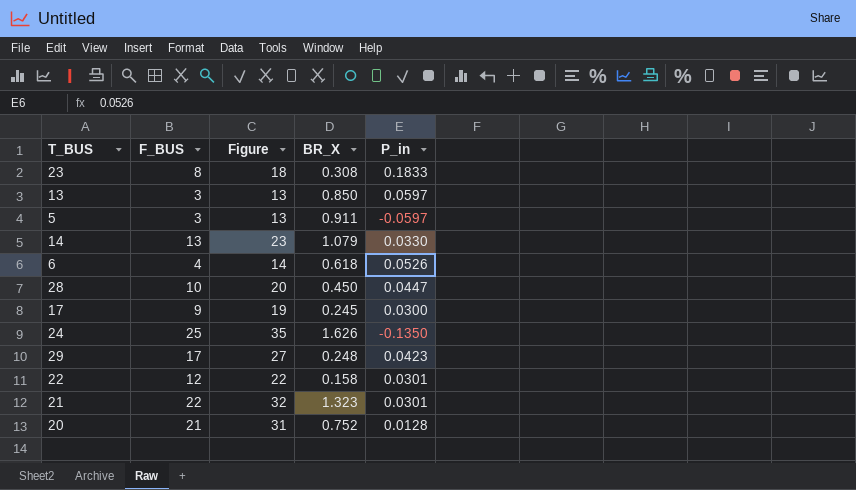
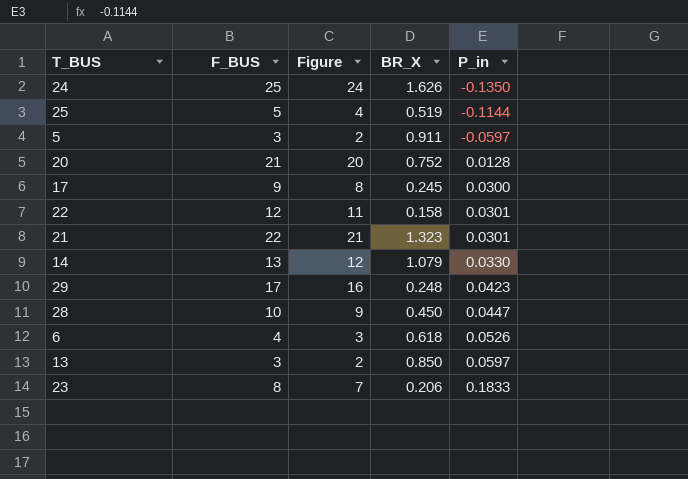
row order: none -> P_in ascending
column Figure | formula: [F_BUS] + 10 -> [F_BUS] - 1
row 25: none -> 5 | 4 | 0.519 | -0.1144
23 | BR_X: 0.308 -> 0.206

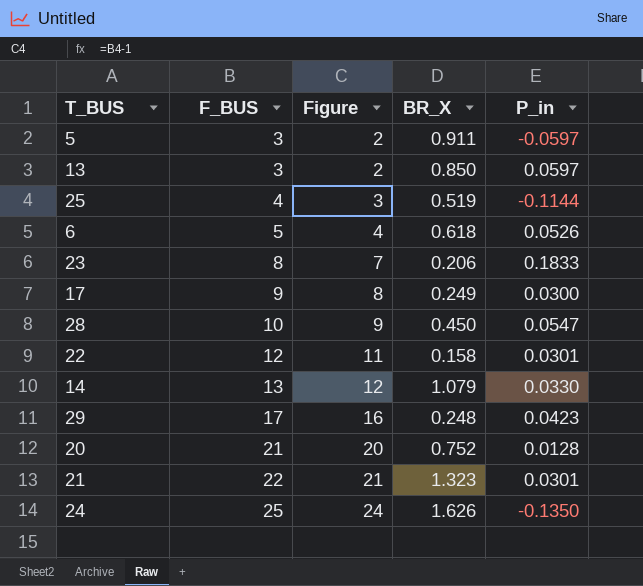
row order: P_in ascending -> F_BUS ascending
25 | F_BUS: 5 -> 4
25 | Figure: 4 -> 3
6 | F_BUS: 4 -> 5
6 | Figure: 3 -> 4
17 | BR_X: 0.245 -> 0.249
28 | P_in: 0.0447 -> 0.0547

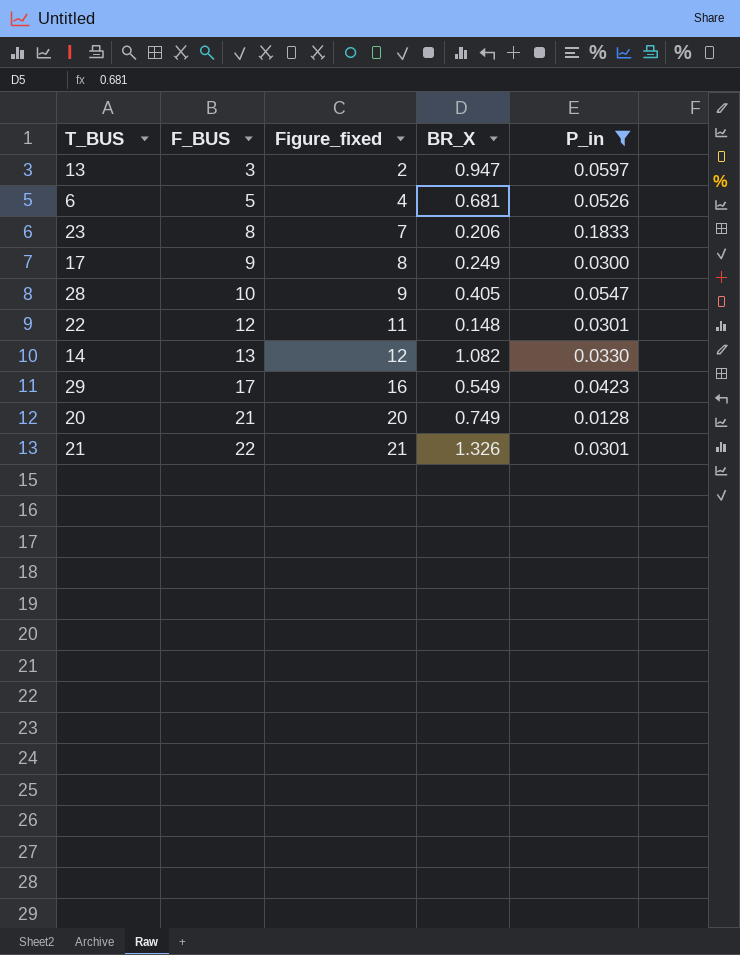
filter: none -> P_in >= 0.0128
column name: Figure -> Figure_fixed
13 | BR_X: 0.850 -> 0.947
6 | BR_X: 0.618 -> 0.681
28 | BR_X: 0.450 -> 0.405
22 | BR_X: 0.158 -> 0.148
14 | BR_X: 1.079 -> 1.082
29 | BR_X: 0.248 -> 0.549
20 | BR_X: 0.752 -> 0.749
21 | BR_X: 1.323 -> 1.326

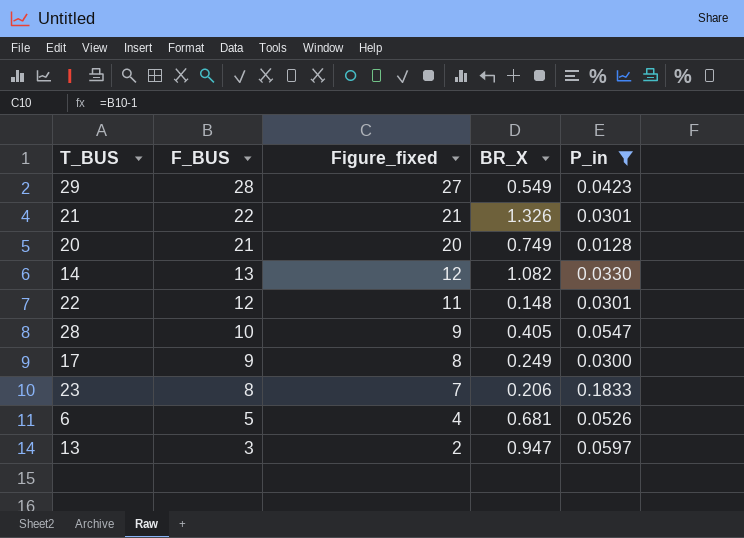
row order: F_BUS ascending -> F_BUS descending
29 | F_BUS: 17 -> 28
29 | Figure_fixed: 16 -> 27

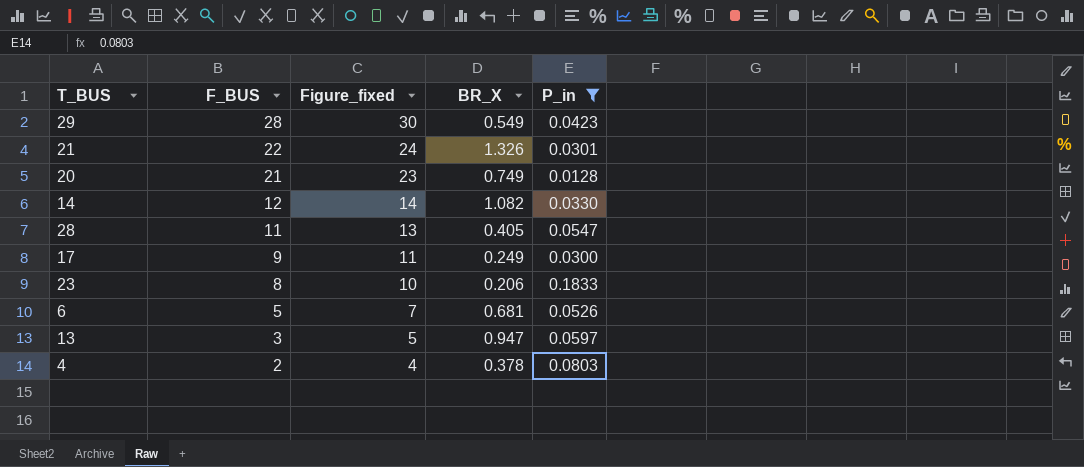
column Figure_fixed | formula: [F_BUS] - 1 -> [F_BUS] + 2
row 22: 12 | 11 | 0.148 | 0.0301 -> none
14 | F_BUS: 13 -> 12
28 | F_BUS: 10 -> 11
row 4: none -> 2 | 4 | 0.378 | 0.0803

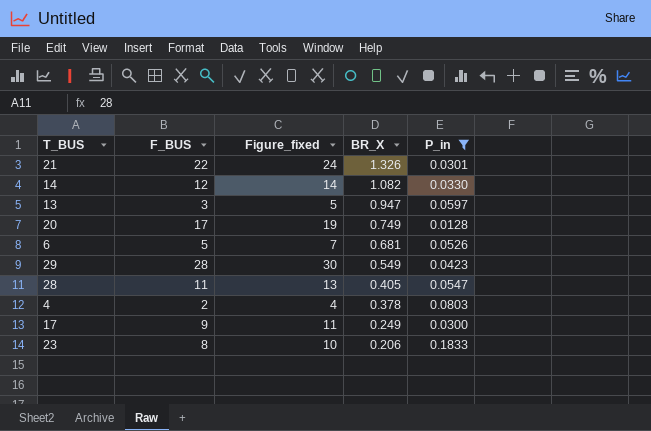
row order: F_BUS descending -> BR_X descending
20 | F_BUS: 21 -> 17
20 | Figure_fixed: 23 -> 19

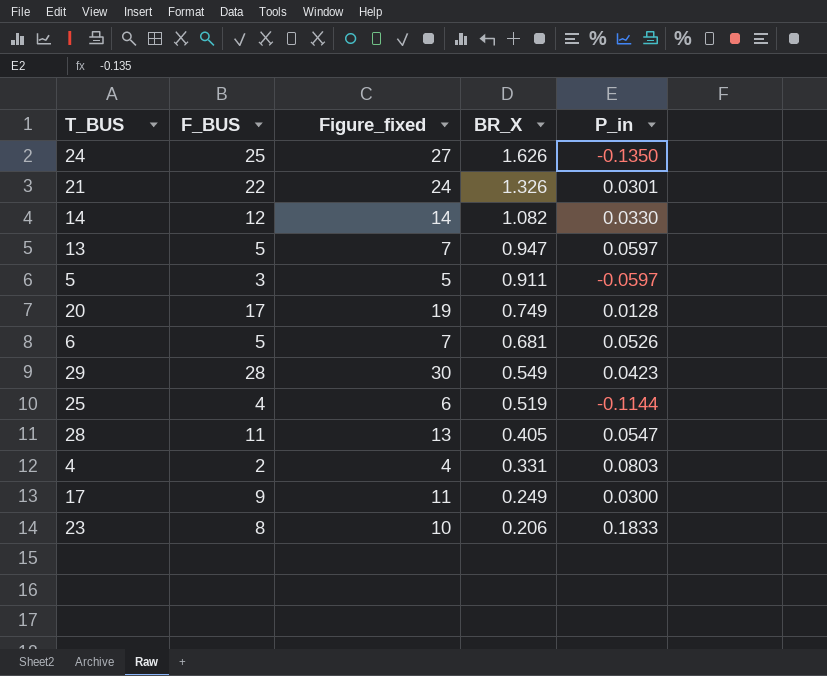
filter: P_in >= 0.0128 -> none
13 | F_BUS: 3 -> 5
13 | Figure_fixed: 5 -> 7
4 | BR_X: 0.378 -> 0.331

